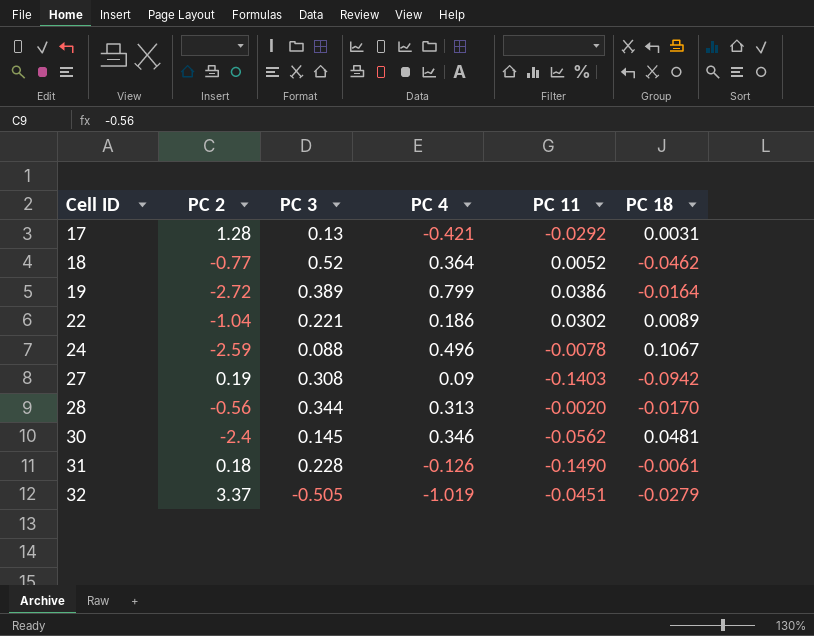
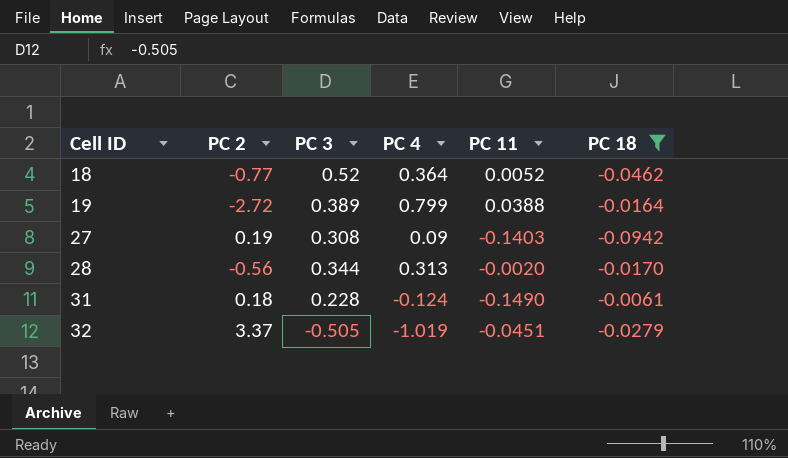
filter: none -> PC 18 <= -0.0061
19 | PC 11: 0.0386 -> 0.0388
31 | PC 4: -0.126 -> -0.124

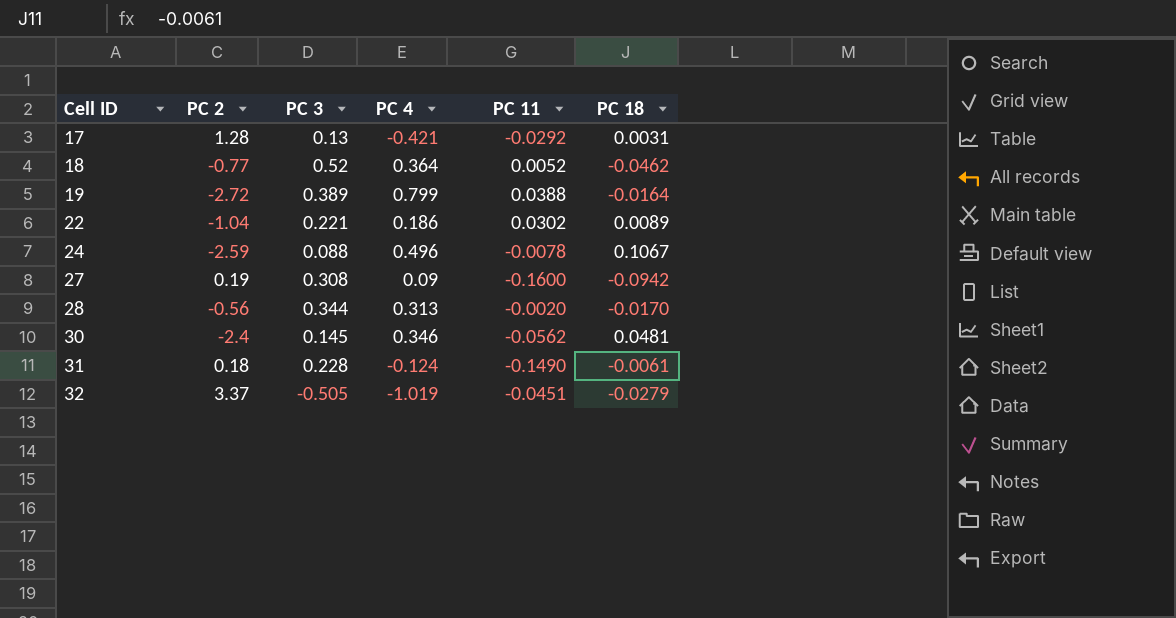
filter: PC 18 <= -0.0061 -> none
27 | PC 11: -0.1403 -> -0.1600

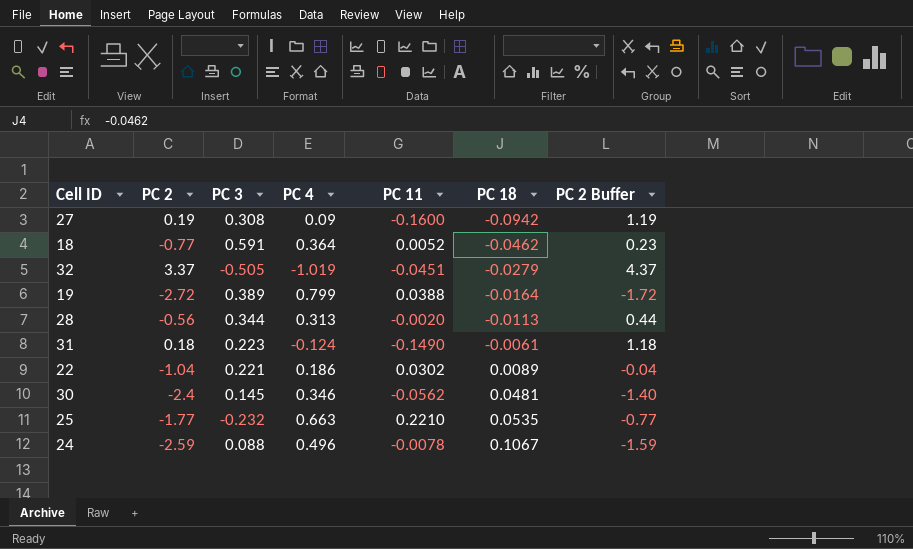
row order: Cell ID ascending -> PC 18 ascending
column PC 2 Buffer | formula: none -> [PC 2] + 1
row 17: 1.28 | 0.13 | -0.421 | -0.0292 | 0.0031 -> none
18 | PC 3: 0.52 -> 0.591
28 | PC 18: -0.0170 -> -0.0113
31 | PC 3: 0.228 -> 0.223
row 25: none -> -1.77 | -0.232 | 0.663 | 0.2210 | 0.0535 | -0.77

